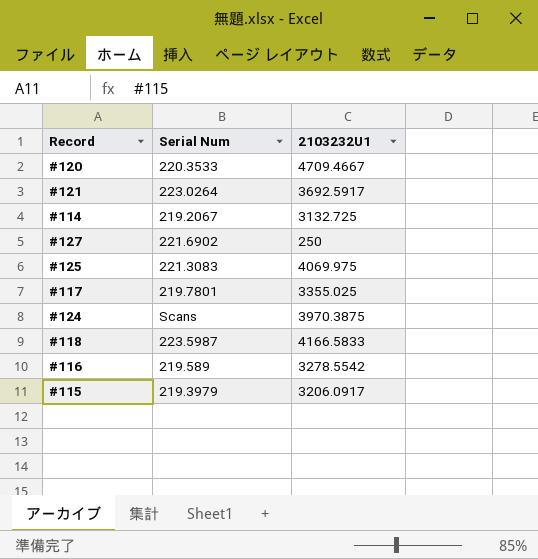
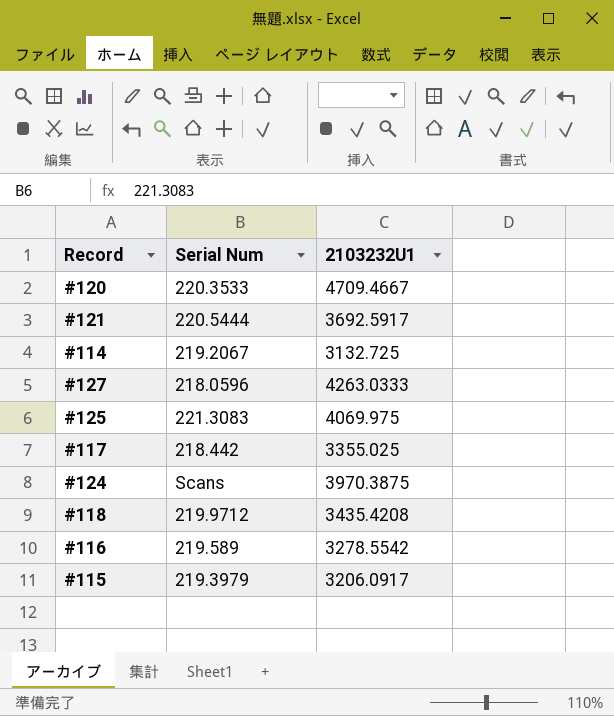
#121 | Serial Num: 223.0264 -> 220.5444
#127 | Serial Num: 221.6902 -> 218.0596
#127 | 2103232U1: 250 -> 4263.0333
#117 | Serial Num: 219.7801 -> 218.442
#118 | Serial Num: 223.5987 -> 219.9712
#118 | 2103232U1: 4166.5833 -> 3435.4208

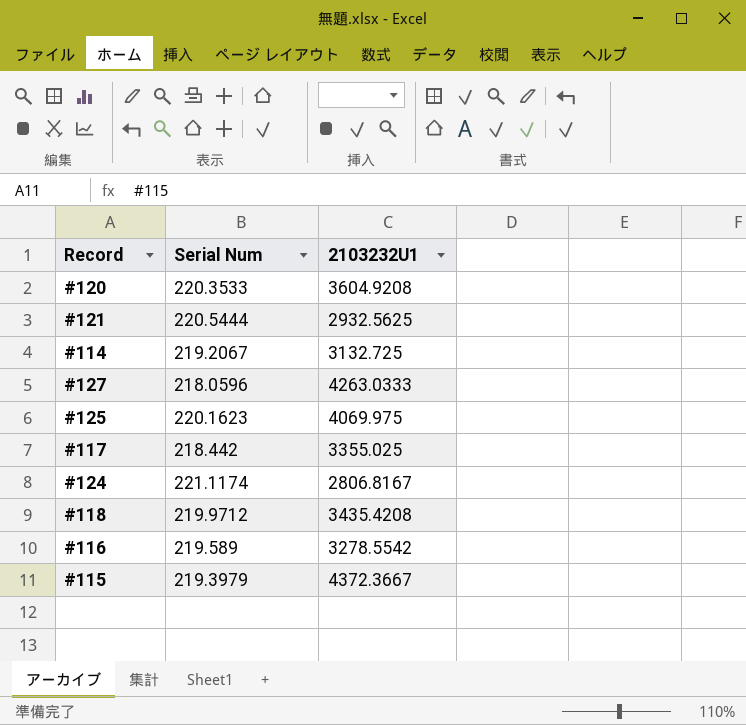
#120 | 2103232U1: 4709.4667 -> 3604.9208
#121 | 2103232U1: 3692.5917 -> 2932.5625
#125 | Serial Num: 221.3083 -> 220.1623
#124 | Serial Num: Scans -> 221.1174
#124 | 2103232U1: 3970.3875 -> 2806.8167
#115 | 2103232U1: 3206.0917 -> 4372.3667

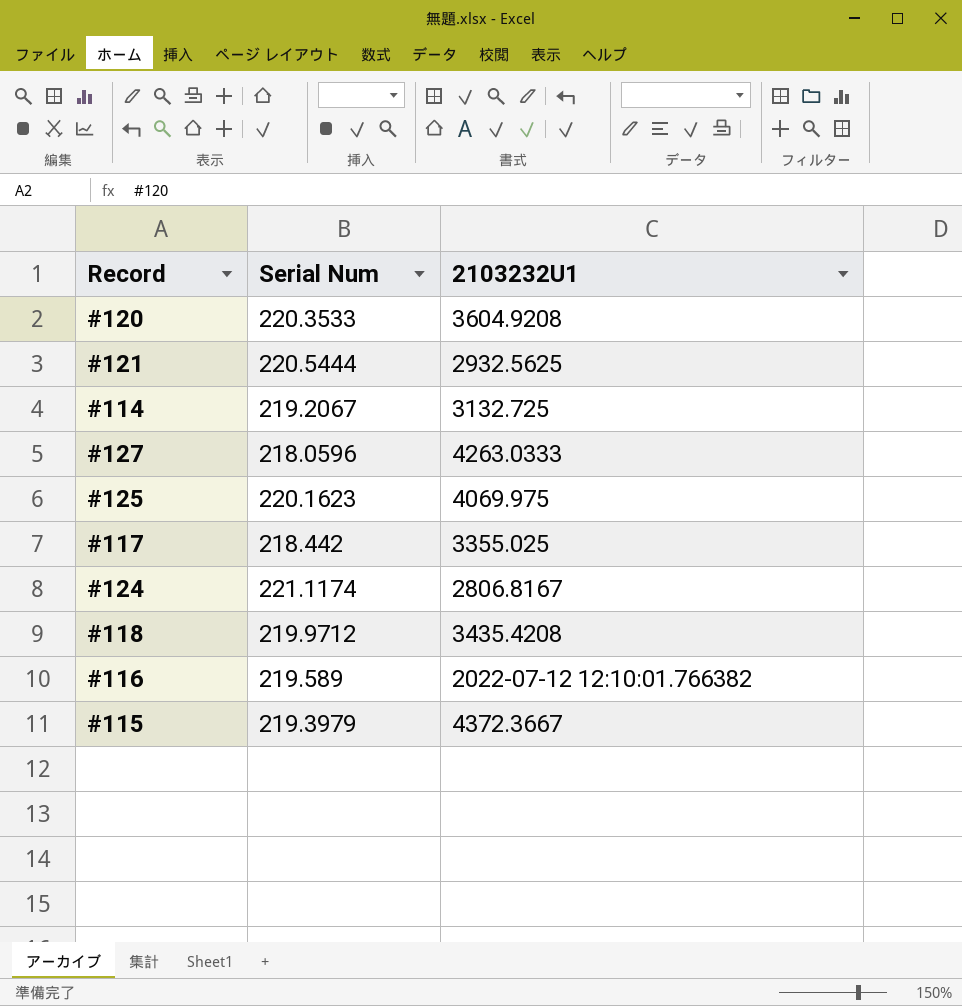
#116 | 2103232U1: 3278.5542 -> 2022-07-12 12:10:01.766382

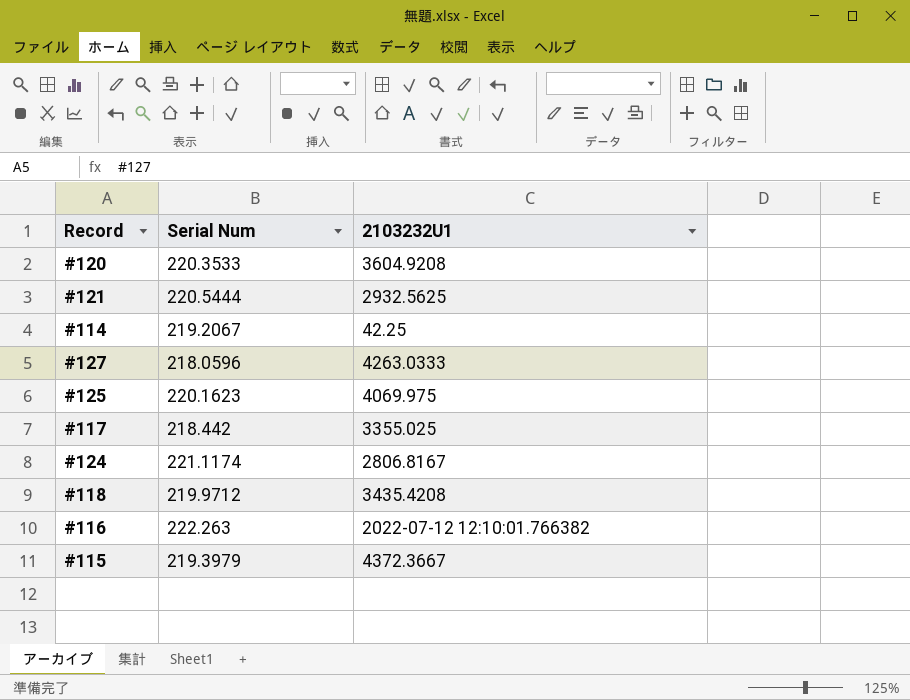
#114 | 2103232U1: 3132.725 -> 42.25
#116 | Serial Num: 219.589 -> 222.263

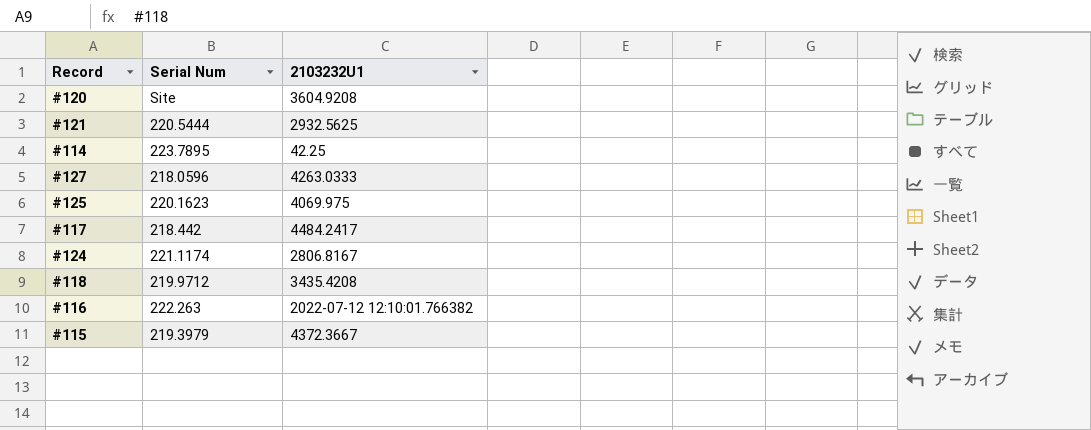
#120 | Serial Num: 220.3533 -> Site
#114 | Serial Num: 219.2067 -> 223.7895
#117 | 2103232U1: 3355.025 -> 4484.2417

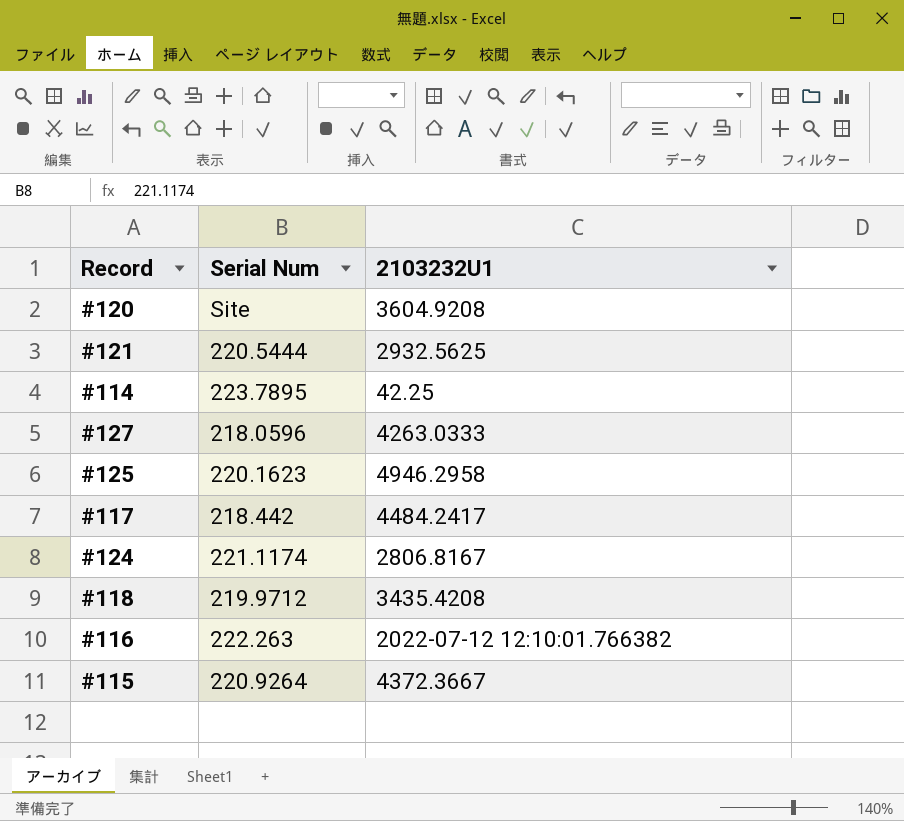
#125 | 2103232U1: 4069.975 -> 4946.2958
#115 | Serial Num: 219.3979 -> 220.9264

